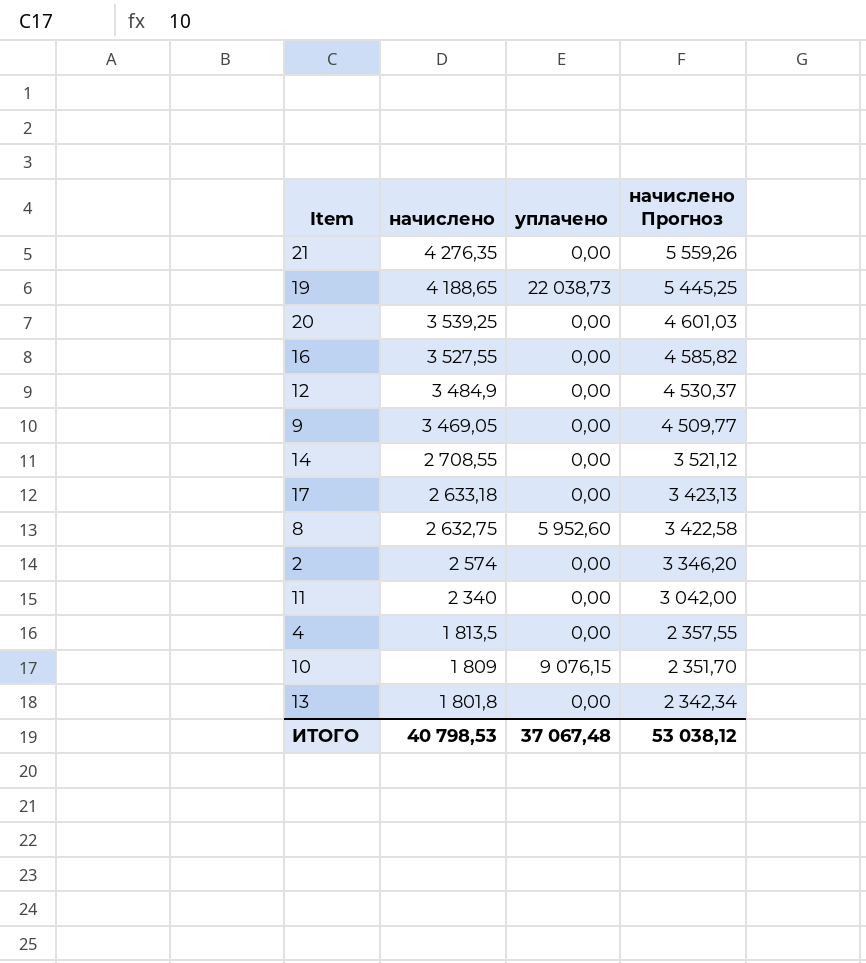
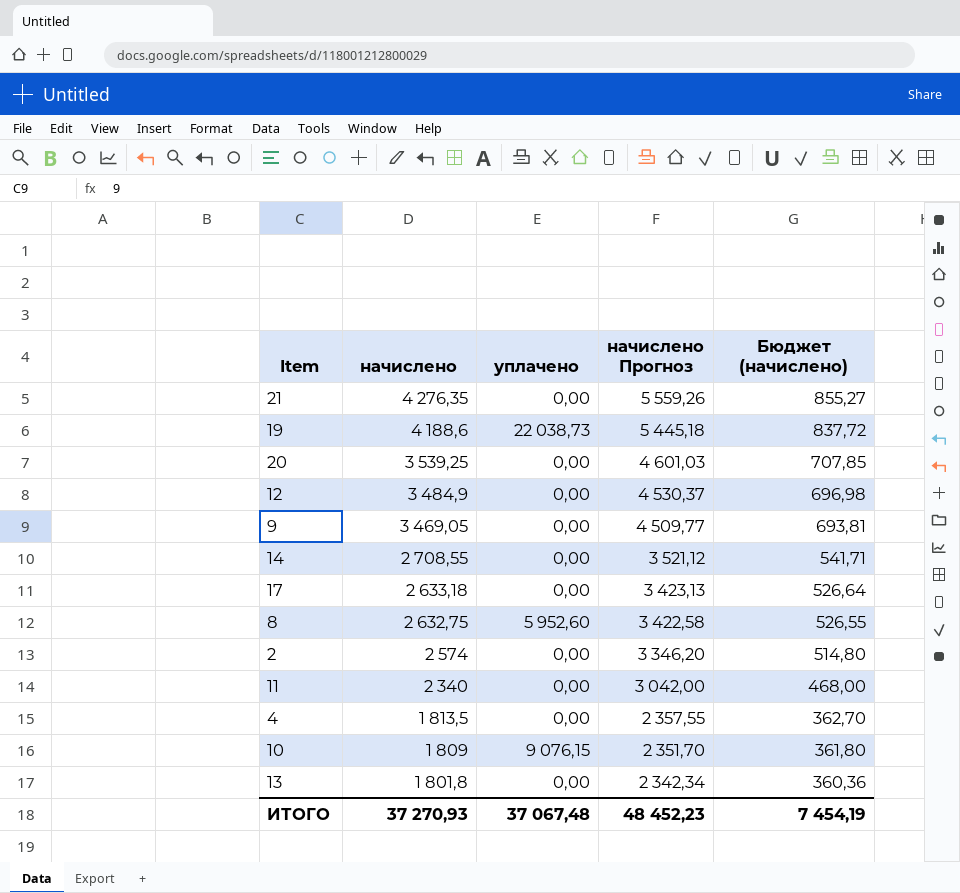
column Бюджет (начислено) | formula: none -> [начислено] * 0,2
row 16: 3 527,55 | 0,00 | 4 585,82 -> none
19 | начислено: 4 188,65 -> 4 188,6
19 | начислено Прогноз: 5 445,25 -> 5 445,18
ИТОГО | начислено: 40 798,53 -> 37 270,93
ИТОГО | начислено Прогноз: 53 038,12 -> 48 452,23

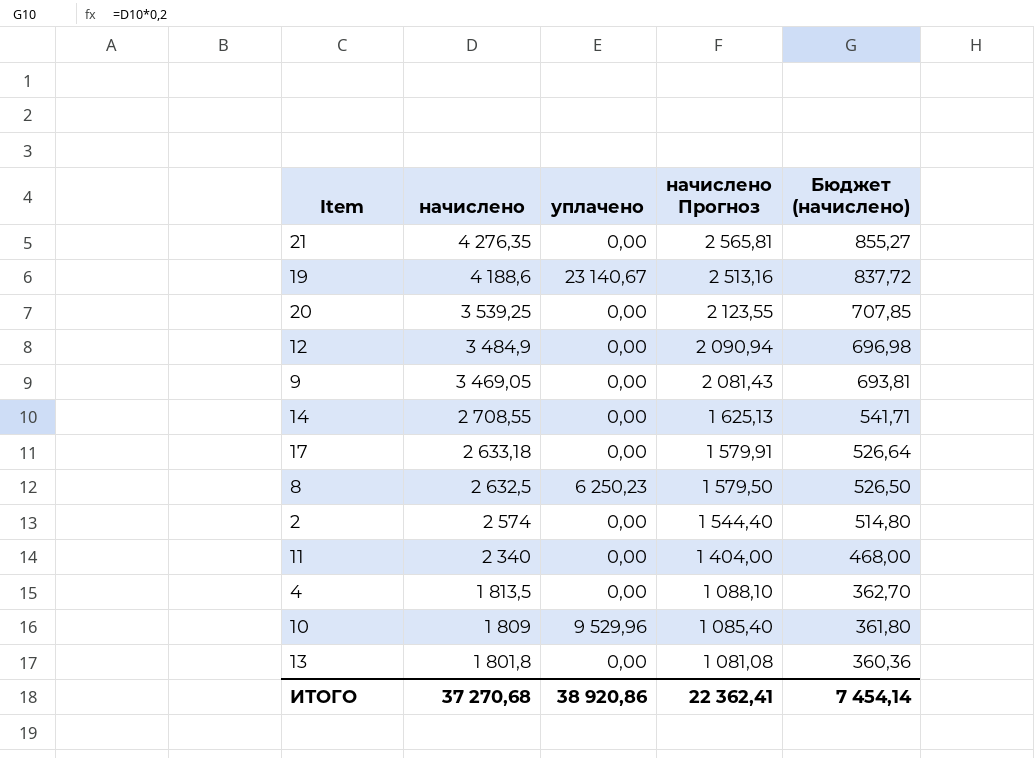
column начислено Прогноз | formula: [начислено] * 1,3 -> [начислено] * 0,6
19 | уплачено: 22 038,73 -> 23 140,67
8 | начислено: 2 632,75 -> 2 632,5
8 | уплачено: 5 952,60 -> 6 250,23
8 | Бюджет (начислено): 526,55 -> 526,50
10 | уплачено: 9 076,15 -> 9 529,96
ИТОГО | начислено: 37 270,93 -> 37 270,68
ИТОГО | уплачено: 37 067,48 -> 38 920,86
ИТОГО | начислено Прогноз: 48 452,23 -> 22 362,41
ИТОГО | Бюджет (начислено): 7 454,19 -> 7 454,14

